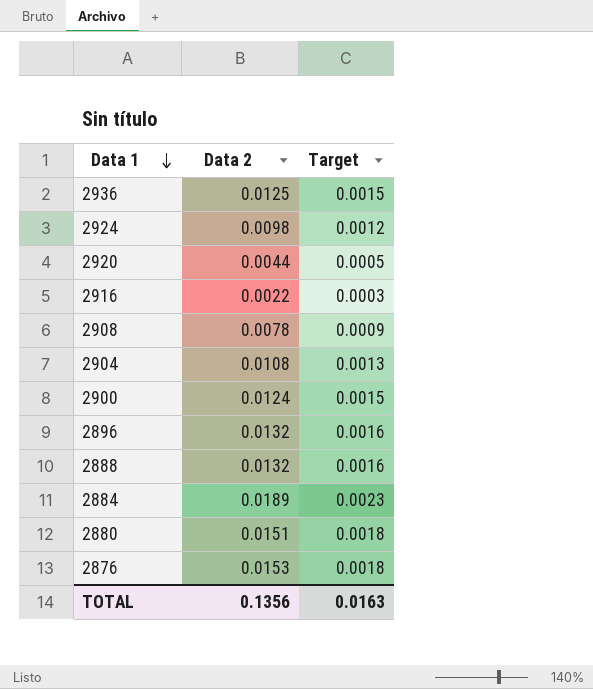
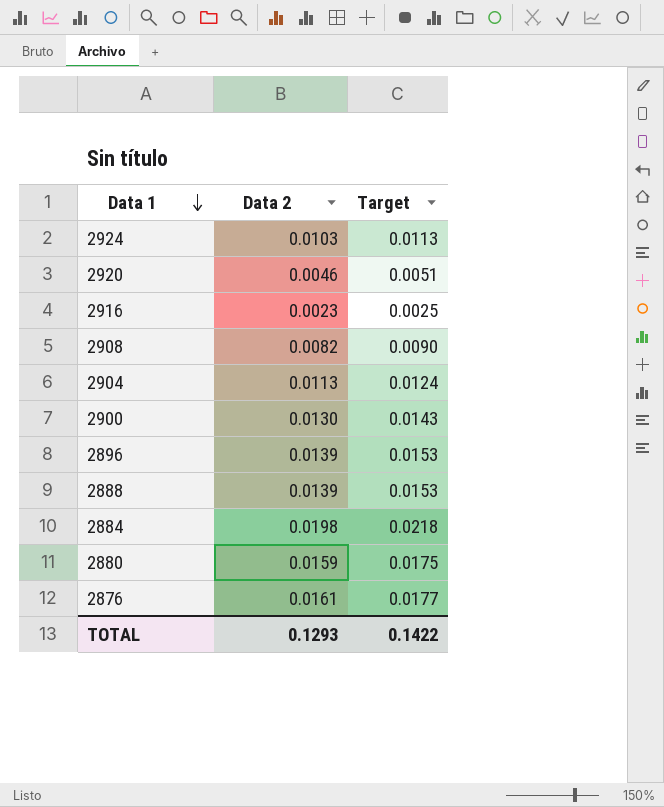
column Target | formula: [Data 2] * 0.12 -> [Data 2] * 1.1
row 2936: 0.0125 | 0.0015 -> none
2924 | Data 2: 0.0098 -> 0.0103
2920 | Data 2: 0.0044 -> 0.0046
2916 | Data 2: 0.0022 -> 0.0023
2908 | Data 2: 0.0078 -> 0.0082
2904 | Data 2: 0.0108 -> 0.0113
2900 | Data 2: 0.0124 -> 0.0130
2896 | Data 2: 0.0132 -> 0.0139
2888 | Data 2: 0.0132 -> 0.0139
2884 | Data 2: 0.0189 -> 0.0198
2880 | Data 2: 0.0151 -> 0.0159
2876 | Data 2: 0.0153 -> 0.0161
TOTAL | Data 2: 0.1356 -> 0.1293
TOTAL | Target: 0.0163 -> 0.1422

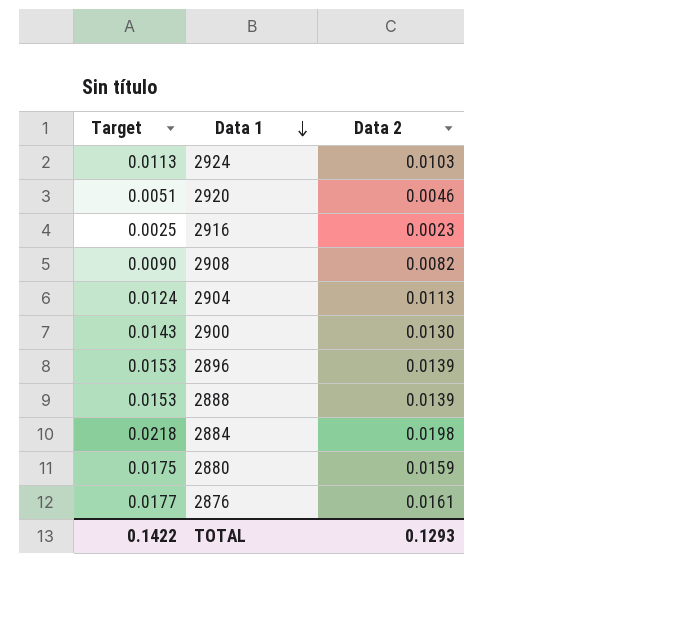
column Target | position: 3 -> 1

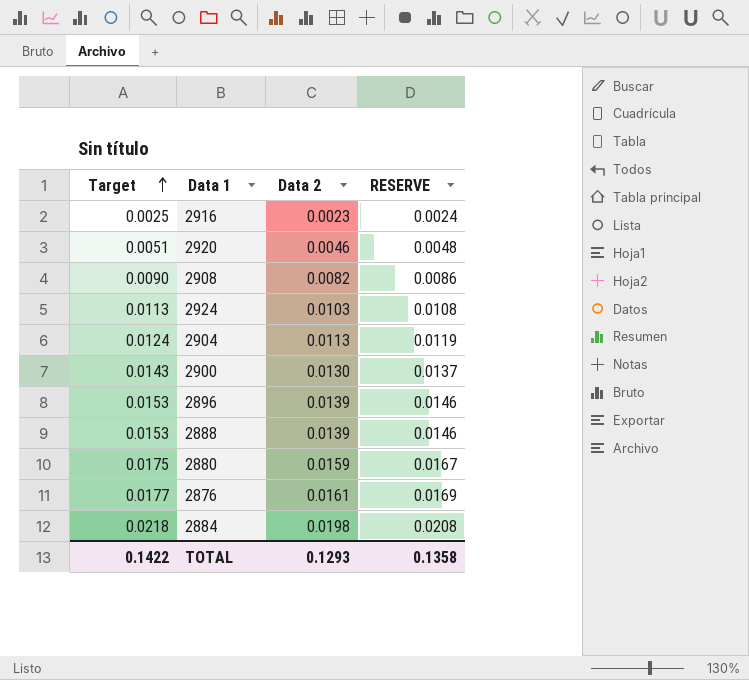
row order: Data 1 descending -> Target ascending
column RESERVE | formula: none -> [Data 2] * 1.05

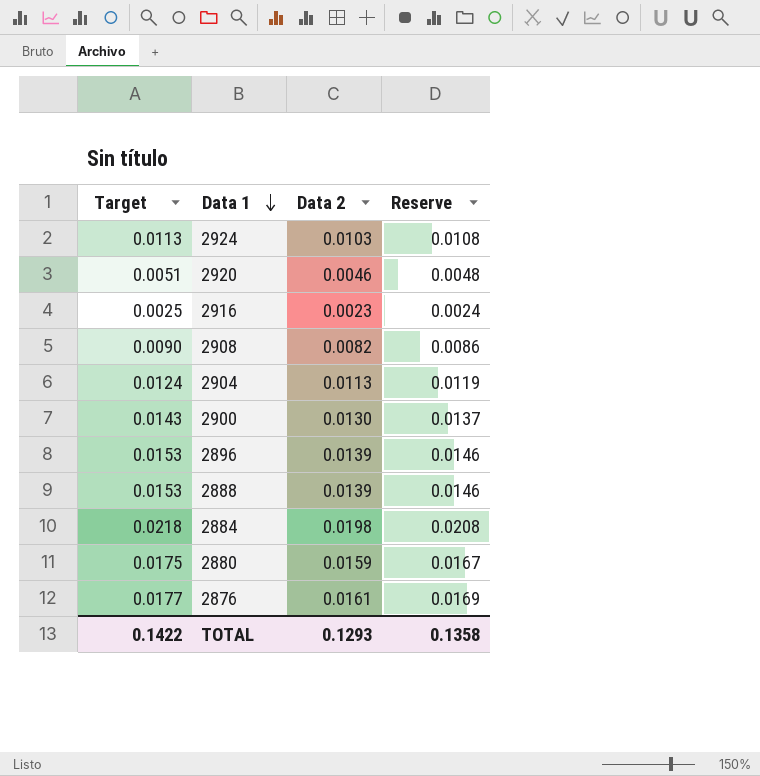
row order: Target ascending -> Data 1 descending
column name: RESERVE -> Reserve

